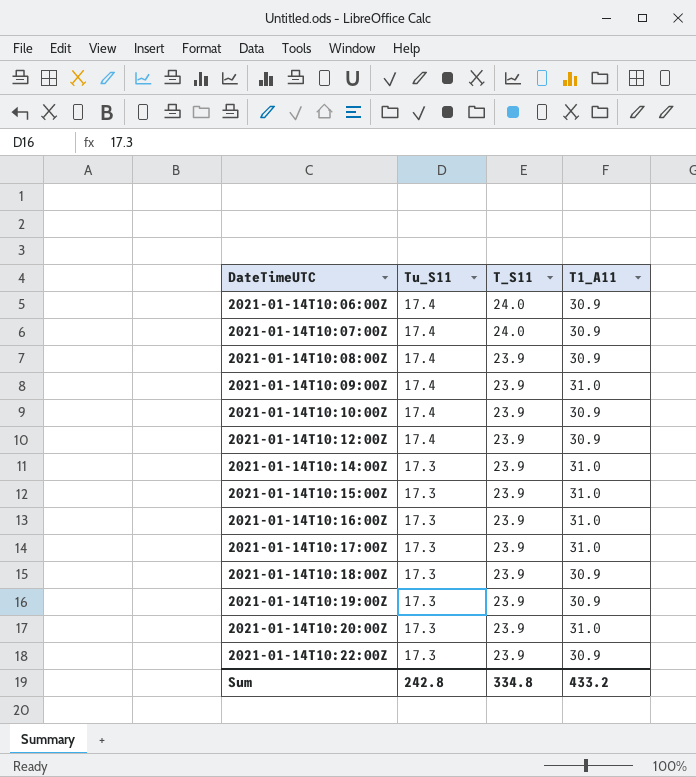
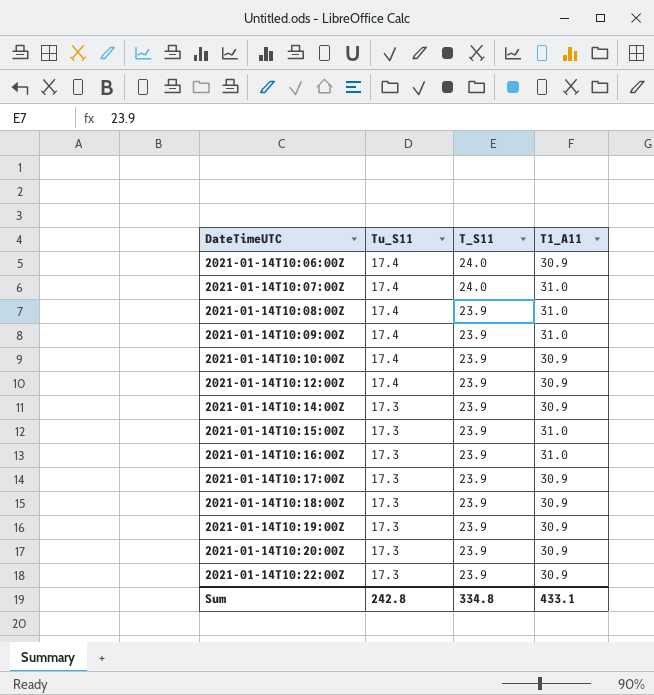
2021-01-14T10:07:00Z | T1_A11: 30.9 -> 31.0
2021-01-14T10:08:00Z | T1_A11: 30.9 -> 31.0
2021-01-14T10:14:00Z | T1_A11: 31.0 -> 30.9
2021-01-14T10:17:00Z | T1_A11: 31.0 -> 30.9
2021-01-14T10:20:00Z | T1_A11: 31.0 -> 30.9
Sum | T1_A11: 433.2 -> 433.1

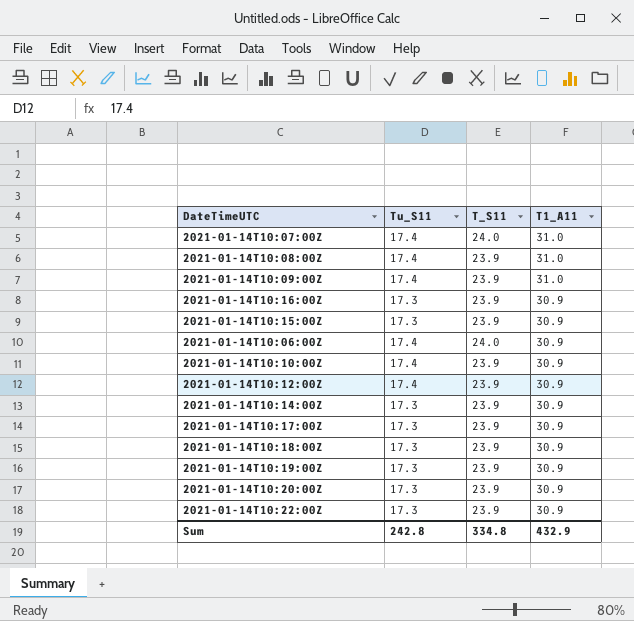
row order: DateTimeUTC ascending -> T1_A11 descending
2021-01-14T10:16:00Z | T1_A11: 31.0 -> 30.9
2021-01-14T10:15:00Z | T1_A11: 31.0 -> 30.9
Sum | T1_A11: 433.1 -> 432.9

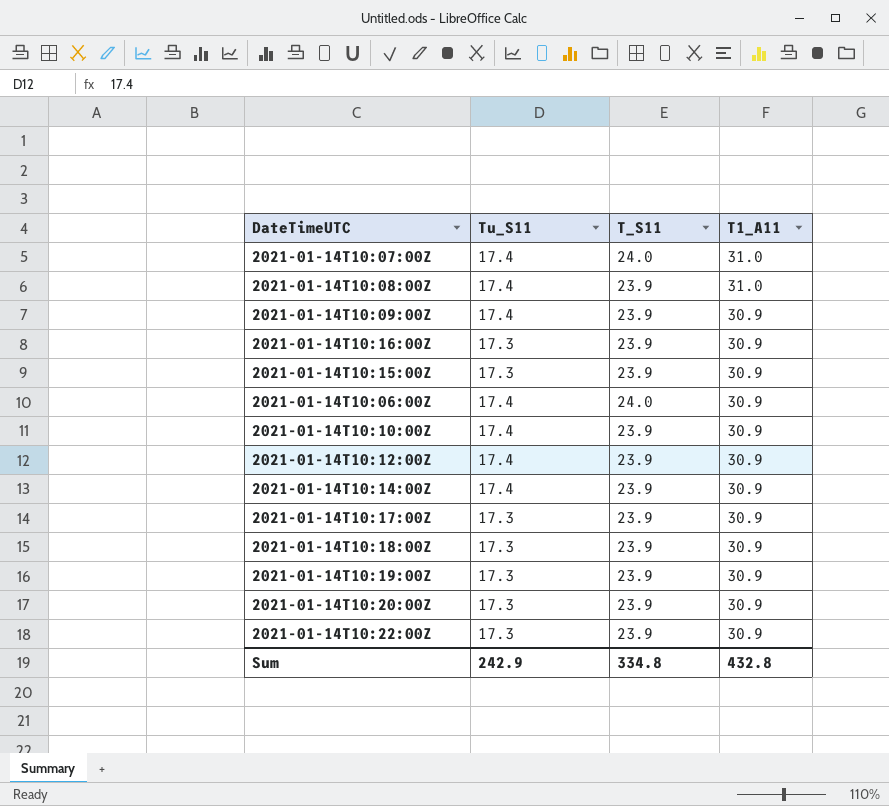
2021-01-14T10:09:00Z | T1_A11: 31.0 -> 30.9
2021-01-14T10:14:00Z | Tu_S11: 17.3 -> 17.4
Sum | Tu_S11: 242.8 -> 242.9
Sum | T1_A11: 432.9 -> 432.8

